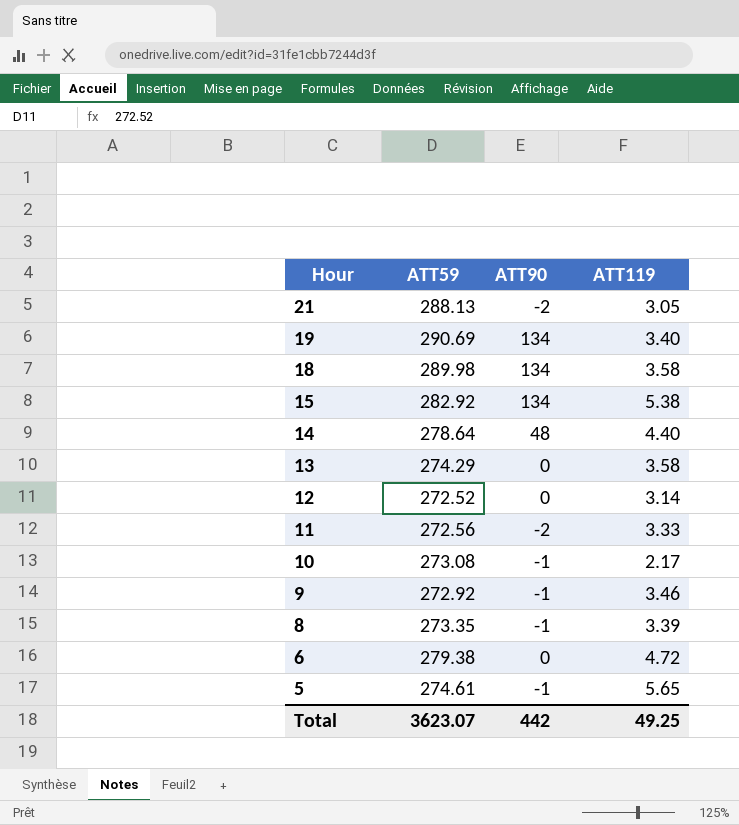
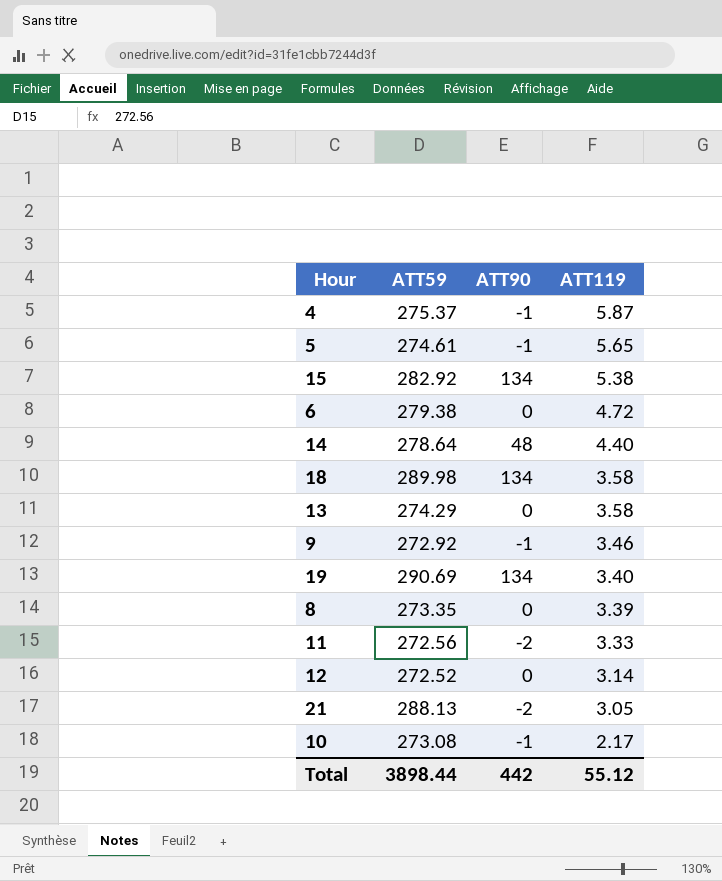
row order: Hour descending -> ATT119 descending
row 4: none -> 275.37 | -1 | 5.87
8 | ATT90: -1 -> 0
Total | ATT59: 3623.07 -> 3898.44
Total | ATT119: 49.25 -> 55.12

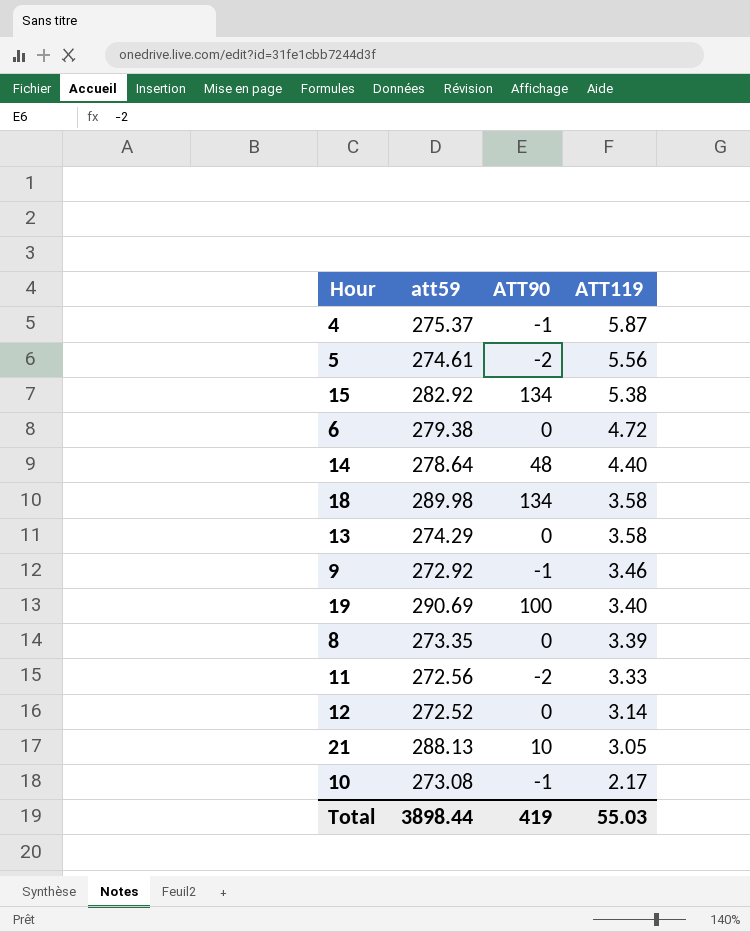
column name: ATT59 -> att59
5 | ATT90: -1 -> -2
5 | ATT119: 5.65 -> 5.56
19 | ATT90: 134 -> 100
21 | ATT90: -2 -> 10
Total | ATT90: 442 -> 419
Total | ATT119: 55.12 -> 55.03

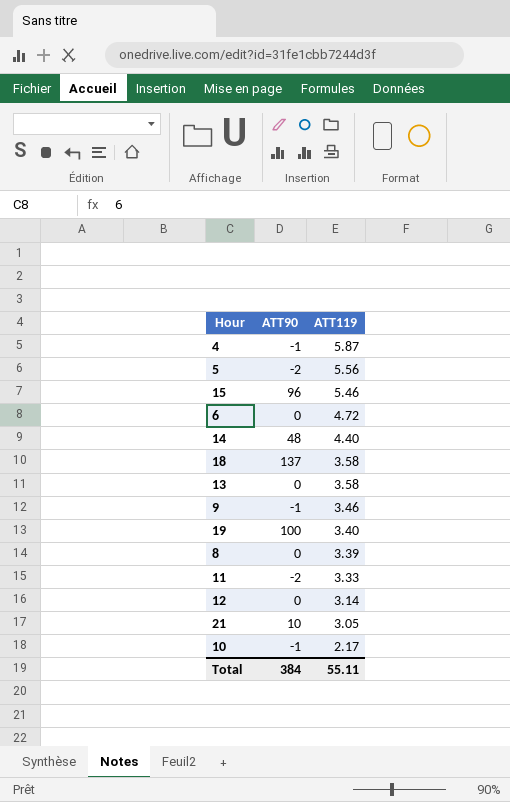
column att59 | position: 2 -> none
15 | ATT90: 134 -> 96
15 | ATT119: 5.38 -> 5.46
18 | ATT90: 134 -> 137
Total | ATT90: 419 -> 384
Total | ATT119: 55.03 -> 55.11

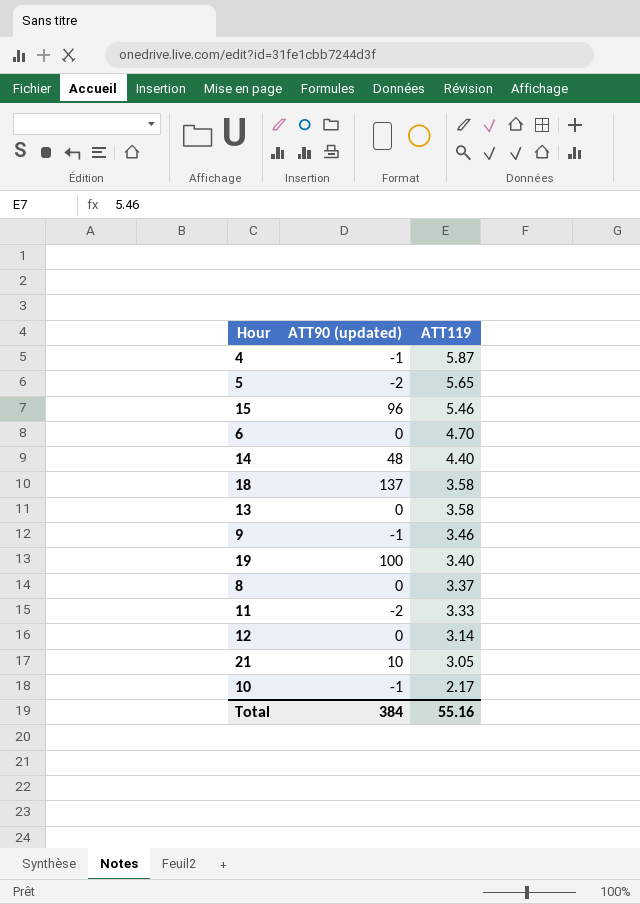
column name: ATT90 -> ATT90 (updated)
5 | ATT119: 5.56 -> 5.65
6 | ATT119: 4.72 -> 4.70
8 | ATT119: 3.39 -> 3.37
Total | ATT119: 55.11 -> 55.16

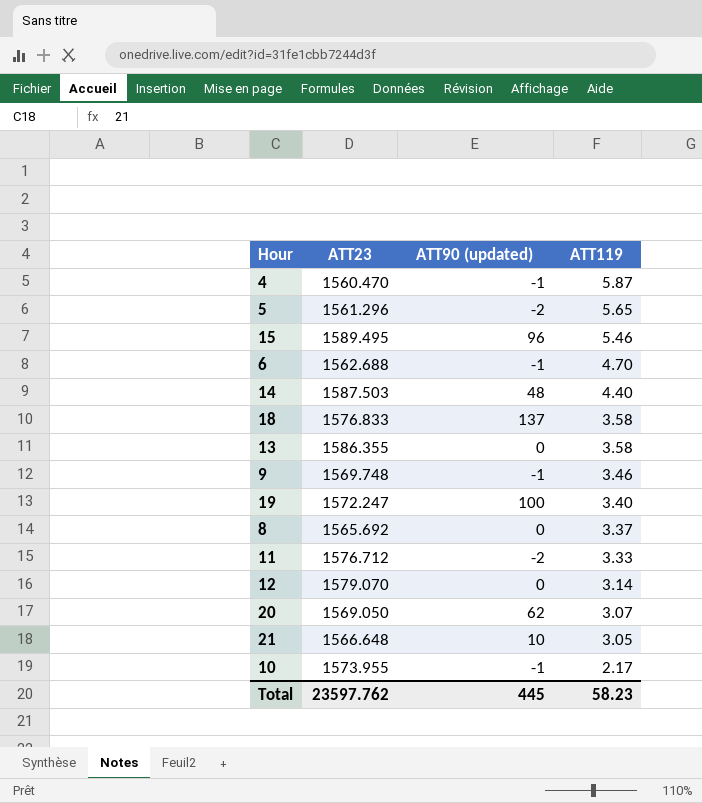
column ATT23 | position: none -> 2
6 | ATT90 (updated): 0 -> -1
row 20: none -> 1569.050 | 62 | 3.07
Total | ATT90 (updated): 384 -> 445
Total | ATT119: 55.16 -> 58.23

